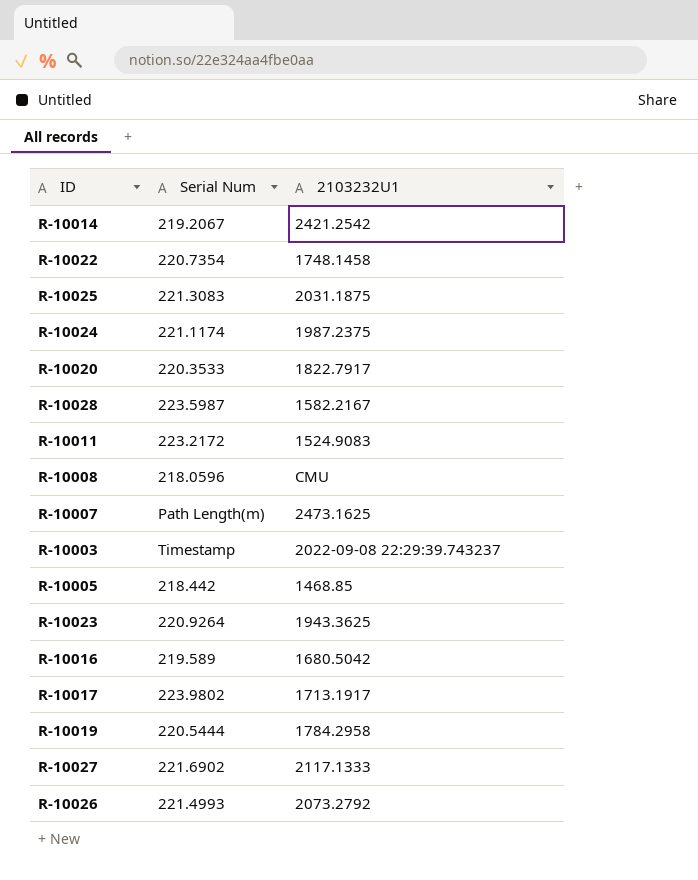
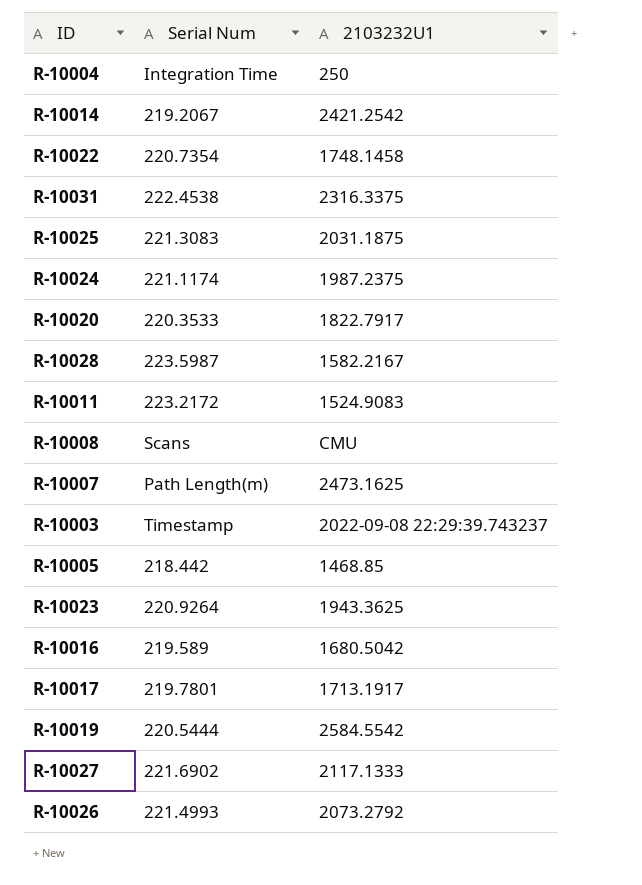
row R-10004: none -> Integration Time | 250
row R-10031: none -> 222.4538 | 2316.3375
R-10008 | Serial Num: 218.0596 -> Scans
R-10017 | Serial Num: 223.9802 -> 219.7801
R-10019 | 2103232U1: 1784.2958 -> 2584.5542

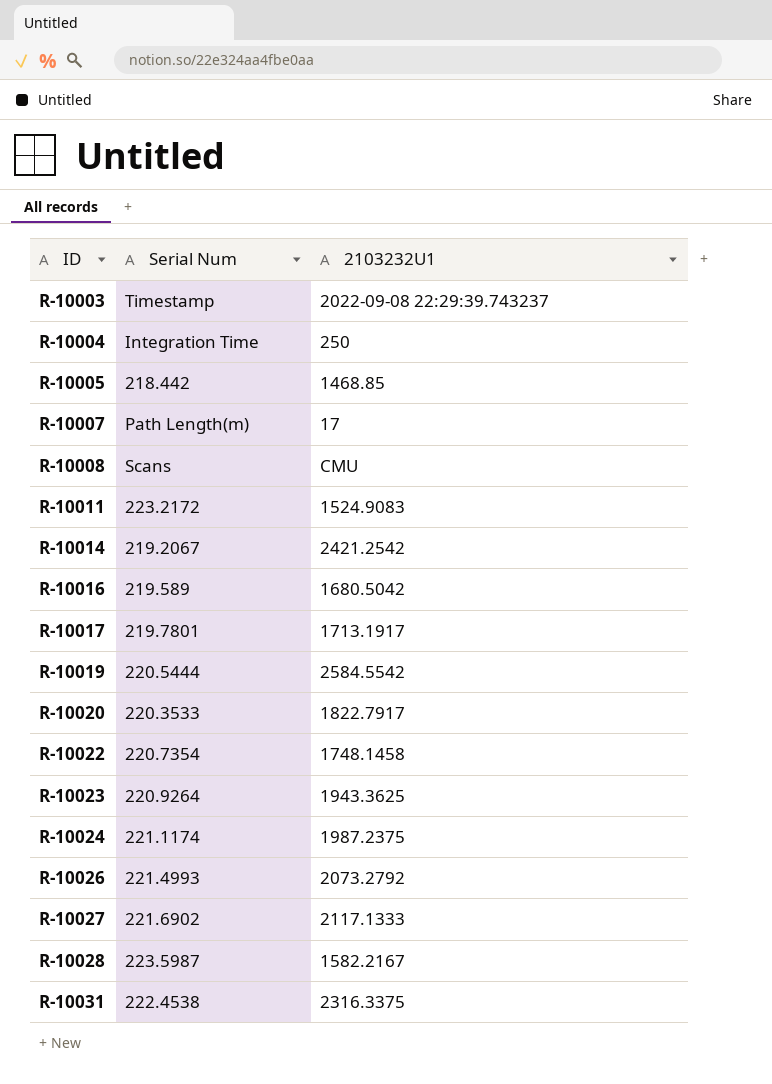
row order: none -> ID ascending
row R-10025: 221.3083 | 2031.1875 -> none
R-10007 | 2103232U1: 2473.1625 -> 17

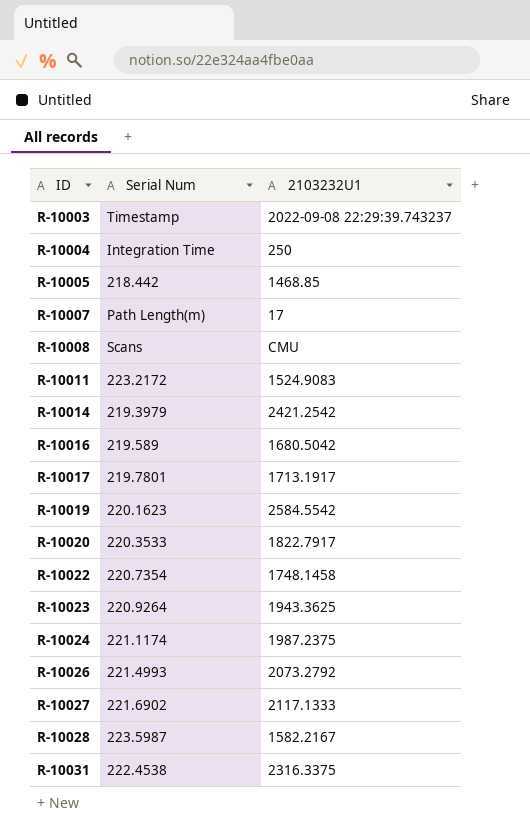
R-10014 | Serial Num: 219.2067 -> 219.3979
R-10019 | Serial Num: 220.5444 -> 220.1623

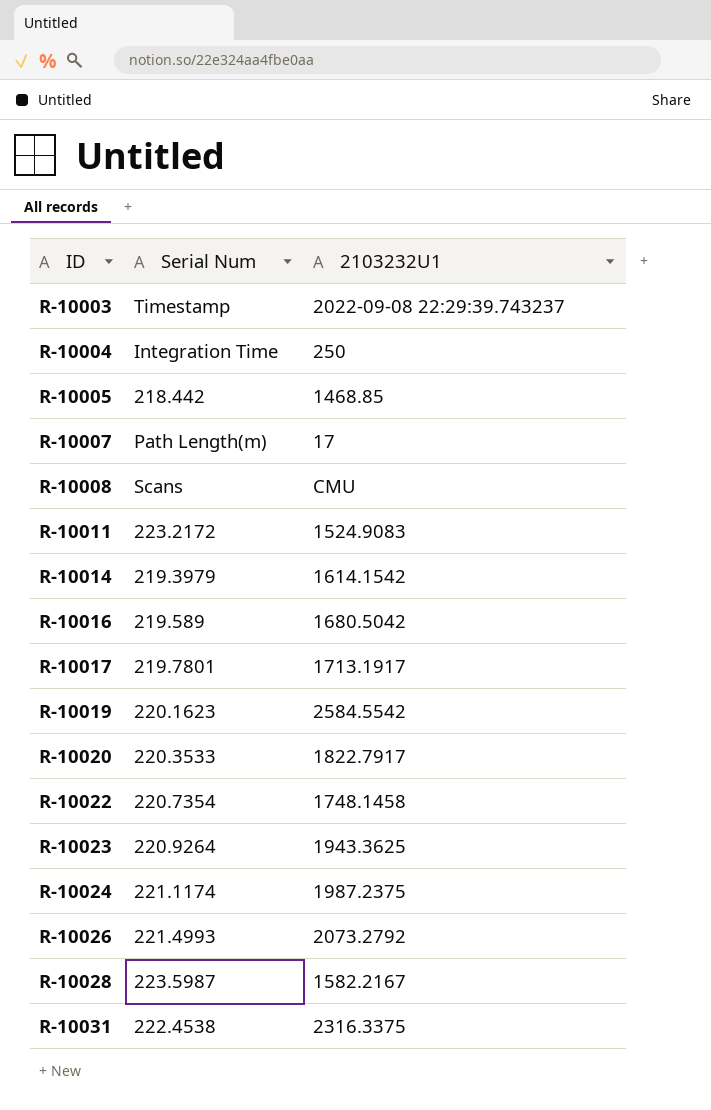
row R-10027: 221.6902 | 2117.1333 -> none
R-10014 | 2103232U1: 2421.2542 -> 1614.1542

